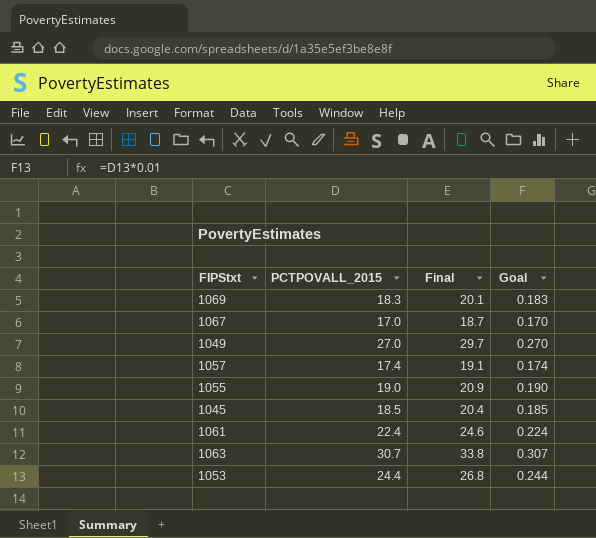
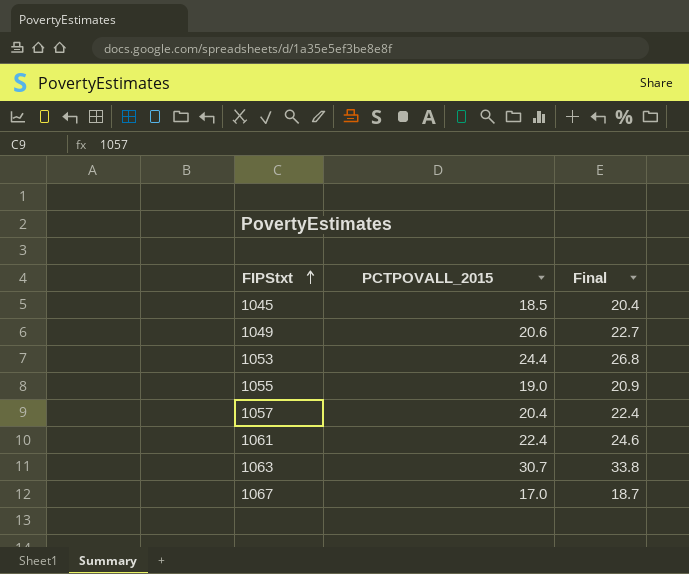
row order: none -> FIPStxt ascending
column Goal | formula: [PCTPOVALL_2015] * 0.01 -> none
row 1069: 18.3 | 20.1 | 0.183 -> none
1049 | PCTPOVALL_2015: 27.0 -> 20.6
1049 | Final: 29.7 -> 22.7
1057 | PCTPOVALL_2015: 17.4 -> 20.4
1057 | Final: 19.1 -> 22.4

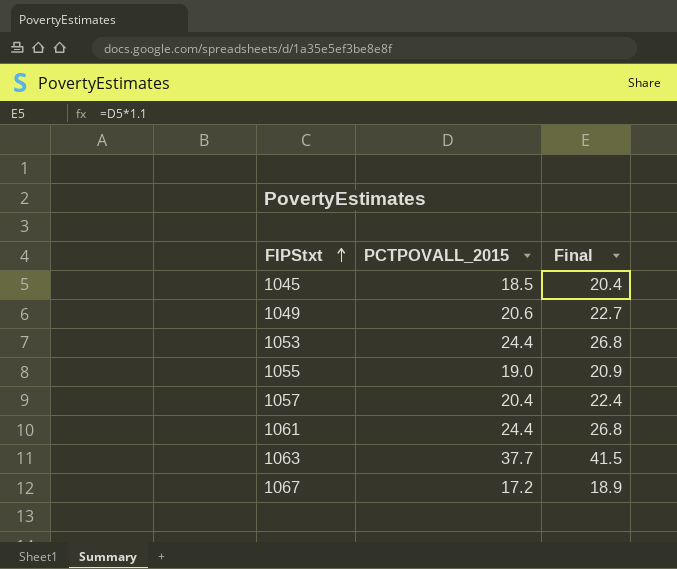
1061 | PCTPOVALL_2015: 22.4 -> 24.4
1061 | Final: 24.6 -> 26.8
1063 | PCTPOVALL_2015: 30.7 -> 37.7
1063 | Final: 33.8 -> 41.5
1067 | PCTPOVALL_2015: 17.0 -> 17.2
1067 | Final: 18.7 -> 18.9

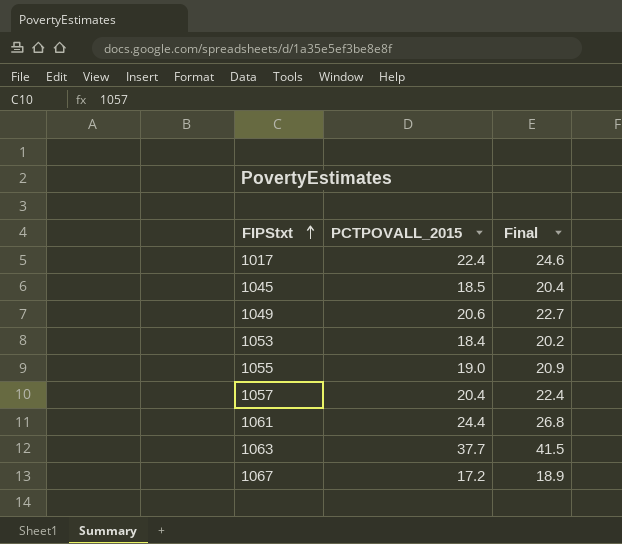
row 1017: none -> 22.4 | 24.6
1053 | PCTPOVALL_2015: 24.4 -> 18.4
1053 | Final: 26.8 -> 20.2

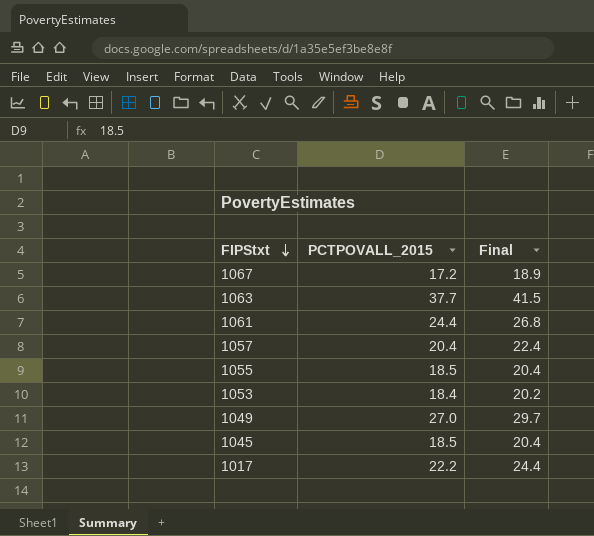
row order: FIPStxt ascending -> FIPStxt descending
1055 | PCTPOVALL_2015: 19.0 -> 18.5
1055 | Final: 20.9 -> 20.4
1049 | PCTPOVALL_2015: 20.6 -> 27.0
1049 | Final: 22.7 -> 29.7
1017 | PCTPOVALL_2015: 22.4 -> 22.2
1017 | Final: 24.6 -> 24.4

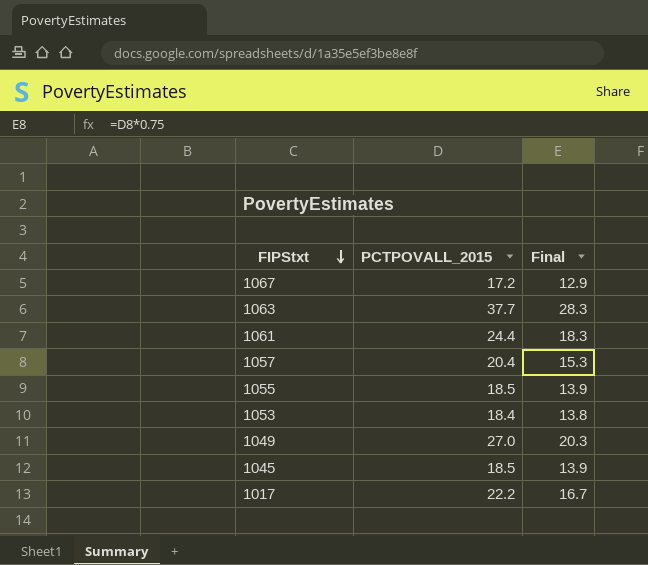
column Final | formula: [PCTPOVALL_2015] * 1.1 -> [PCTPOVALL_2015] * 0.75

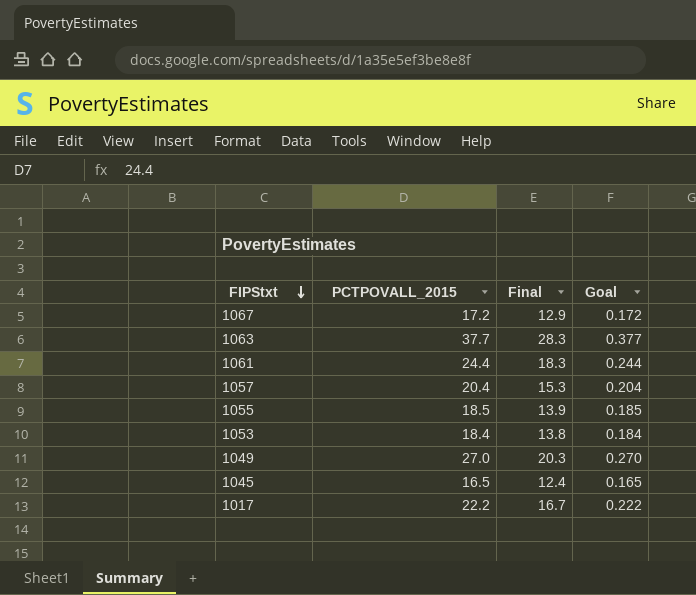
column Goal | formula: none -> [PCTPOVALL_2015] * 0.01
1045 | PCTPOVALL_2015: 18.5 -> 16.5
1045 | Final: 13.9 -> 12.4

